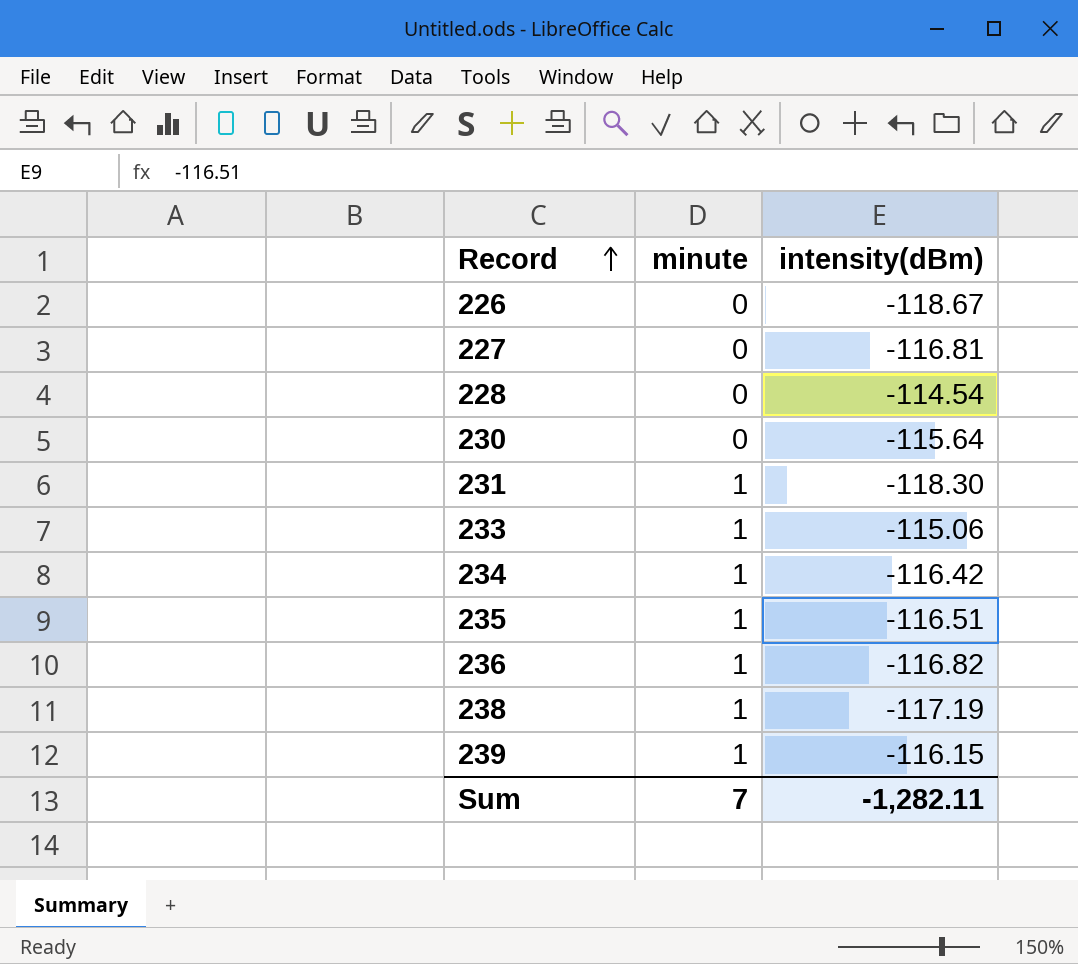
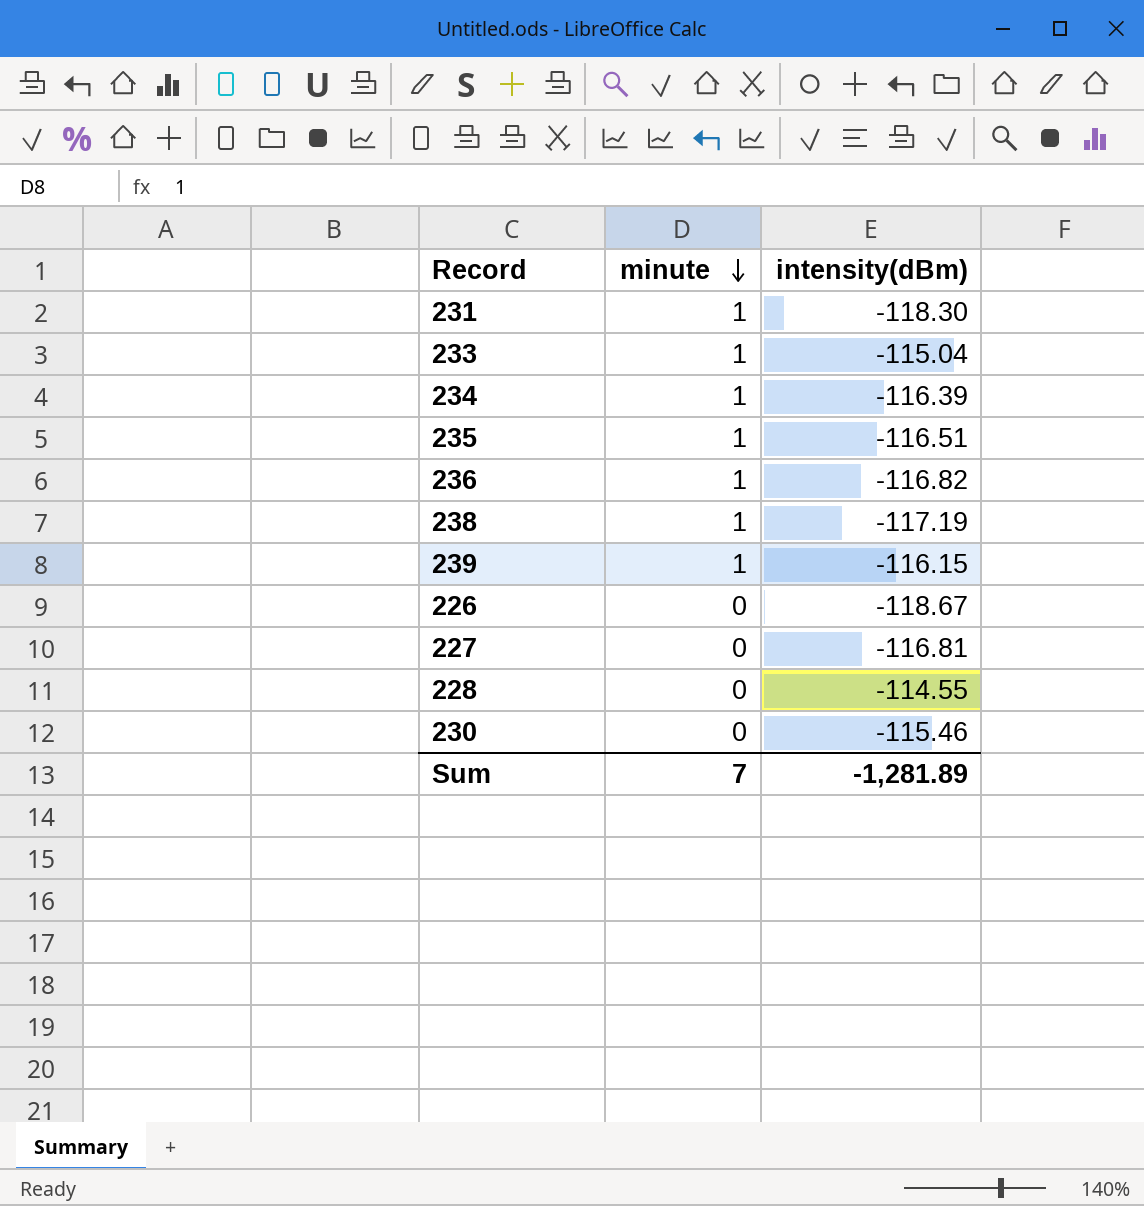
row order: Record ascending -> minute descending
233 | intensity(dBm): -115.06 -> -115.04
234 | intensity(dBm): -116.42 -> -116.39
228 | intensity(dBm): -114.54 -> -114.55
230 | intensity(dBm): -115.64 -> -115.46
Sum | intensity(dBm): -1,282.11 -> -1,281.89

